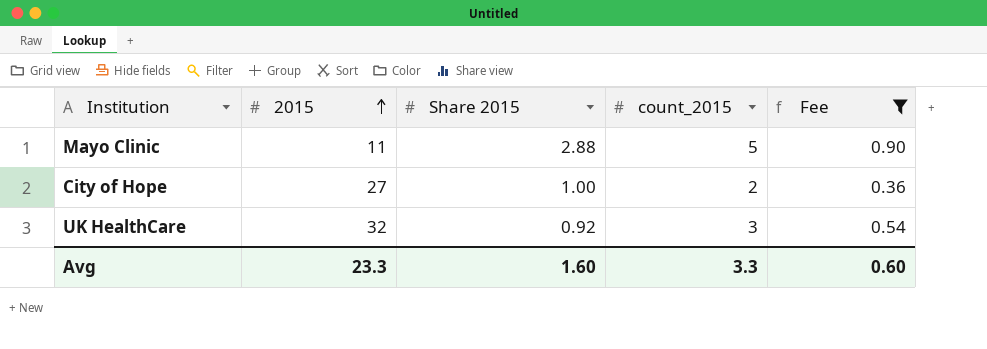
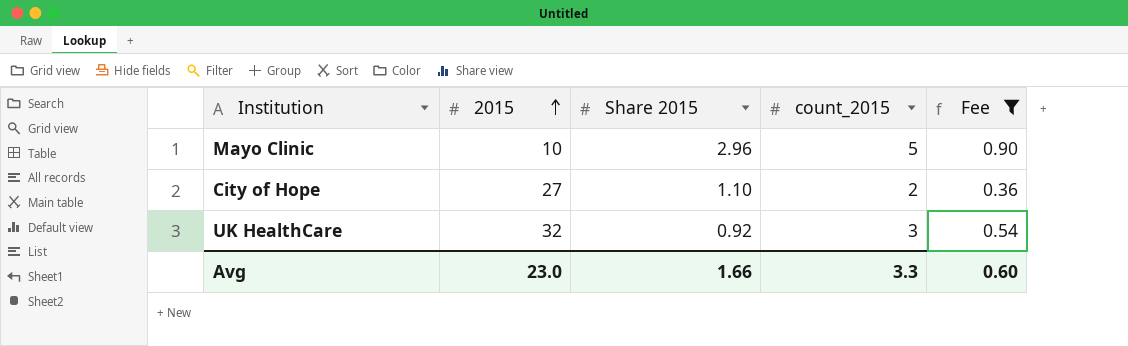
Mayo Clinic | 2015: 11 -> 10
Mayo Clinic | Share 2015: 2.88 -> 2.96
City of Hope | Share 2015: 1.00 -> 1.10
Avg | 2015: 23.3 -> 23.0
Avg | Share 2015: 1.60 -> 1.66

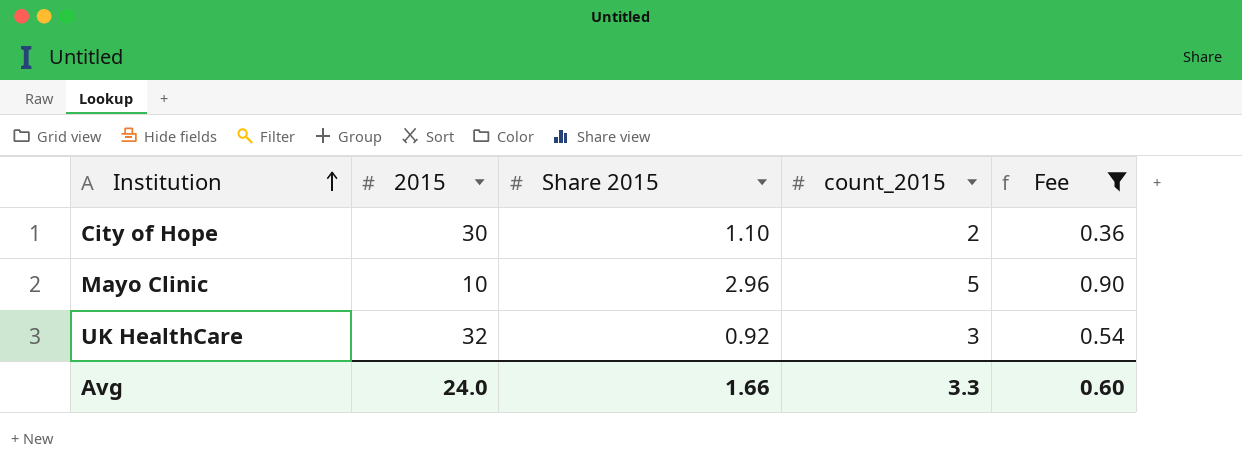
row order: 2015 ascending -> Institution ascending
City of Hope | 2015: 27 -> 30
Avg | 2015: 23.0 -> 24.0

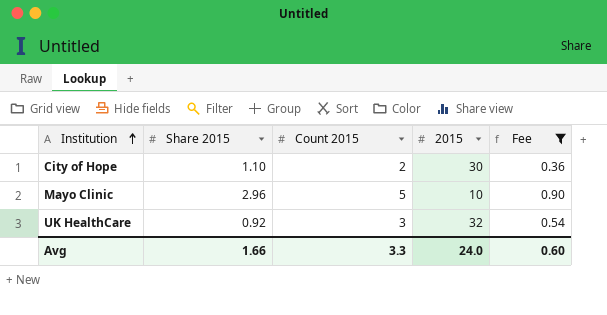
column name: count_2015 -> Count 2015
column 2015 | position: 2 -> 4

